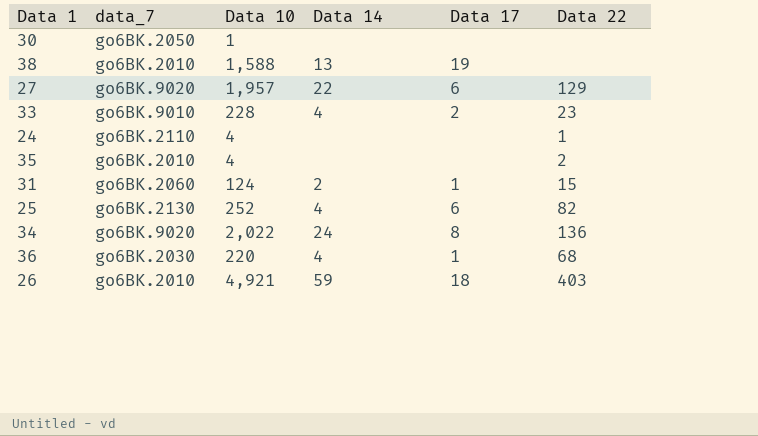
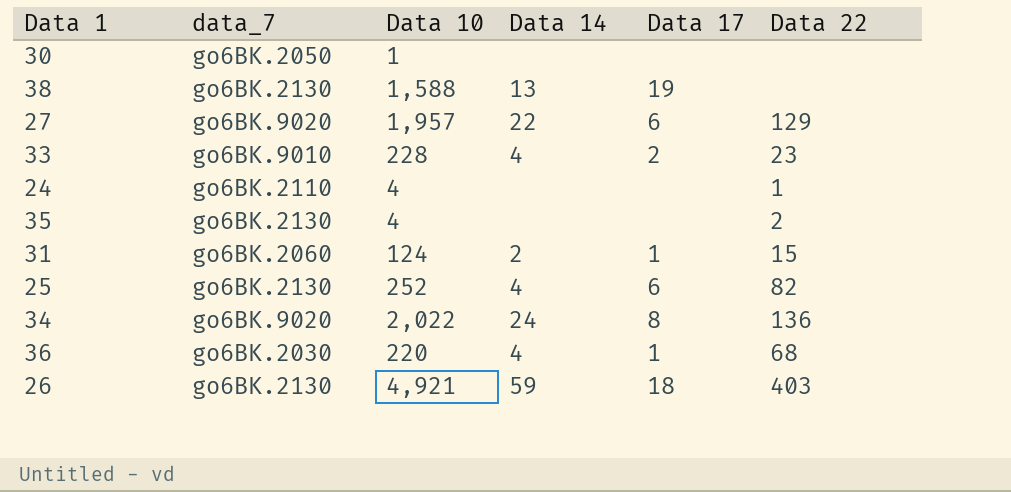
38 | data_7: go6BK.2010 -> go6BK.2130
35 | data_7: go6BK.2010 -> go6BK.2130
26 | data_7: go6BK.2010 -> go6BK.2130

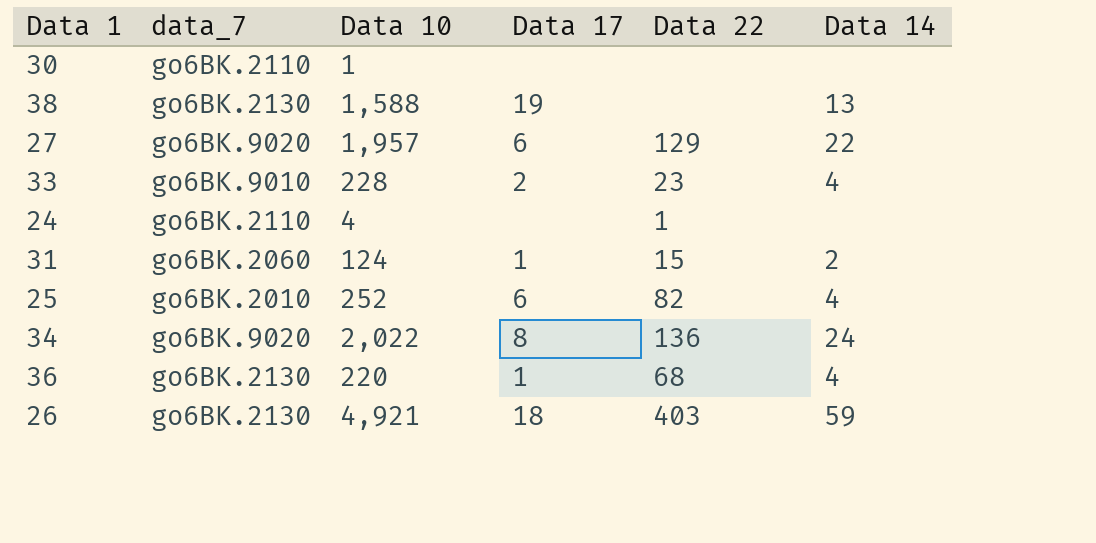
column Data 14 | position: 4 -> 6
row 35: go6BK.2130 | 4 | none | none | 2 -> none
30 | data_7: go6BK.2050 -> go6BK.2110
25 | data_7: go6BK.2130 -> go6BK.2010
36 | data_7: go6BK.2030 -> go6BK.2130

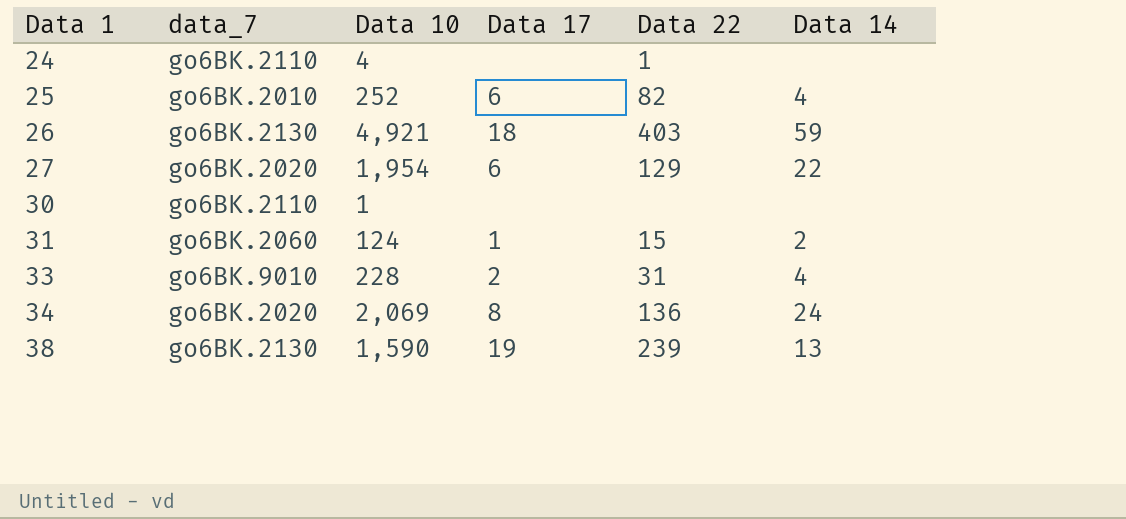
row order: none -> Data 1 ascending
row 36: go6BK.2130 | 220 | 1 | 68 | 4 -> none
27 | data_7: go6BK.9020 -> go6BK.2020
27 | Data 10: 1,957 -> 1,954
33 | Data 22: 23 -> 31
34 | data_7: go6BK.9020 -> go6BK.2020
34 | Data 10: 2,022 -> 2,069
38 | Data 10: 1,588 -> 1,590
38 | Data 22: none -> 239

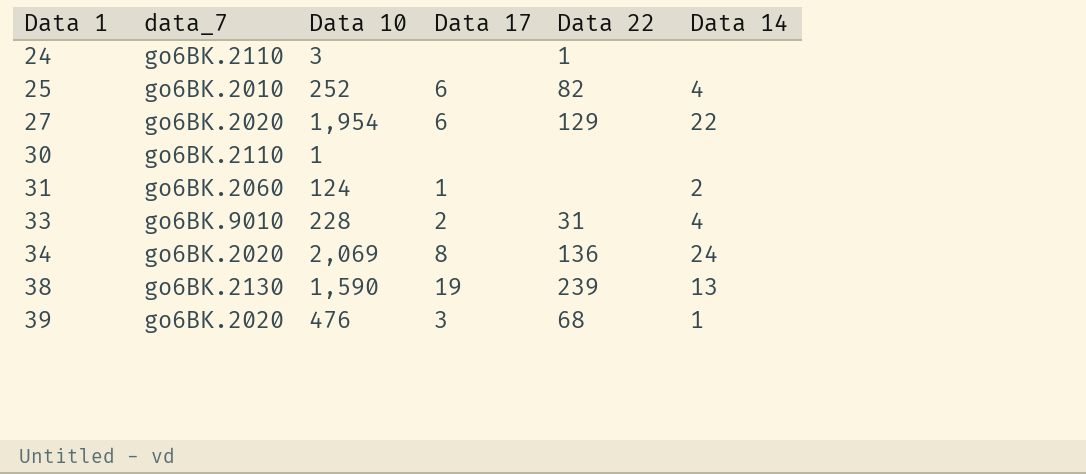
row 26: go6BK.2130 | 4,921 | 18 | 403 | 59 -> none
24 | Data 10: 4 -> 3
31 | Data 22: 15 -> none
row 39: none -> go6BK.2020 | 476 | 3 | 68 | 1

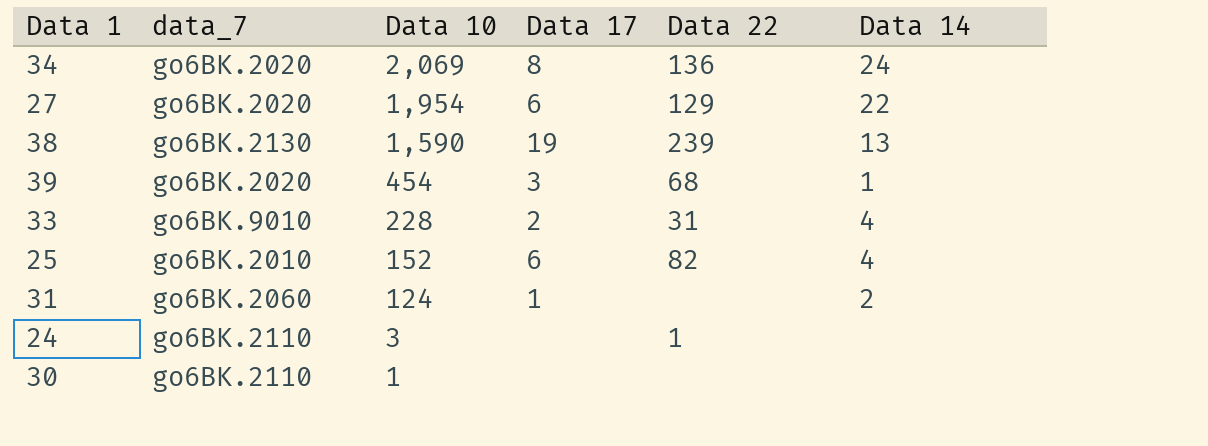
row order: Data 1 ascending -> Data 10 descending
39 | Data 10: 476 -> 454
25 | Data 10: 252 -> 152

